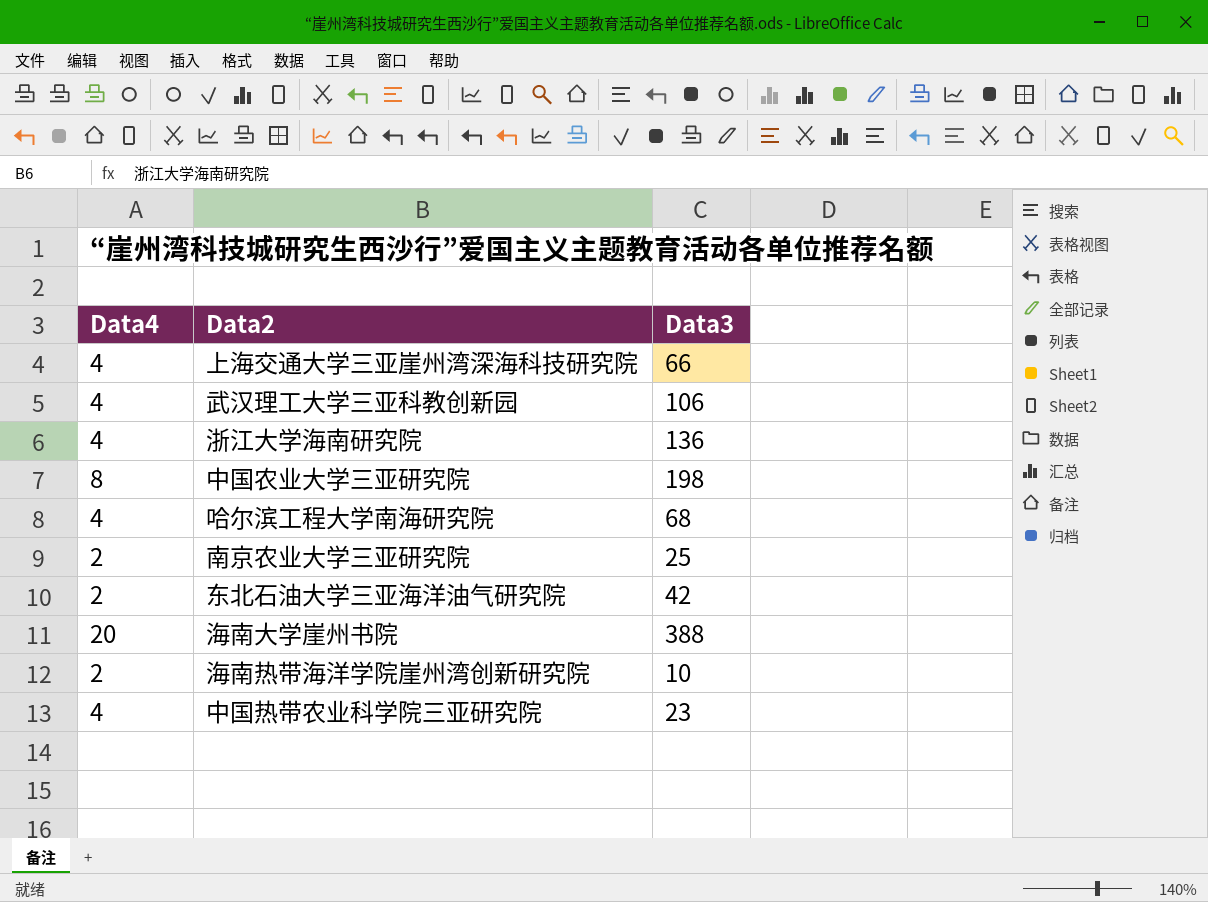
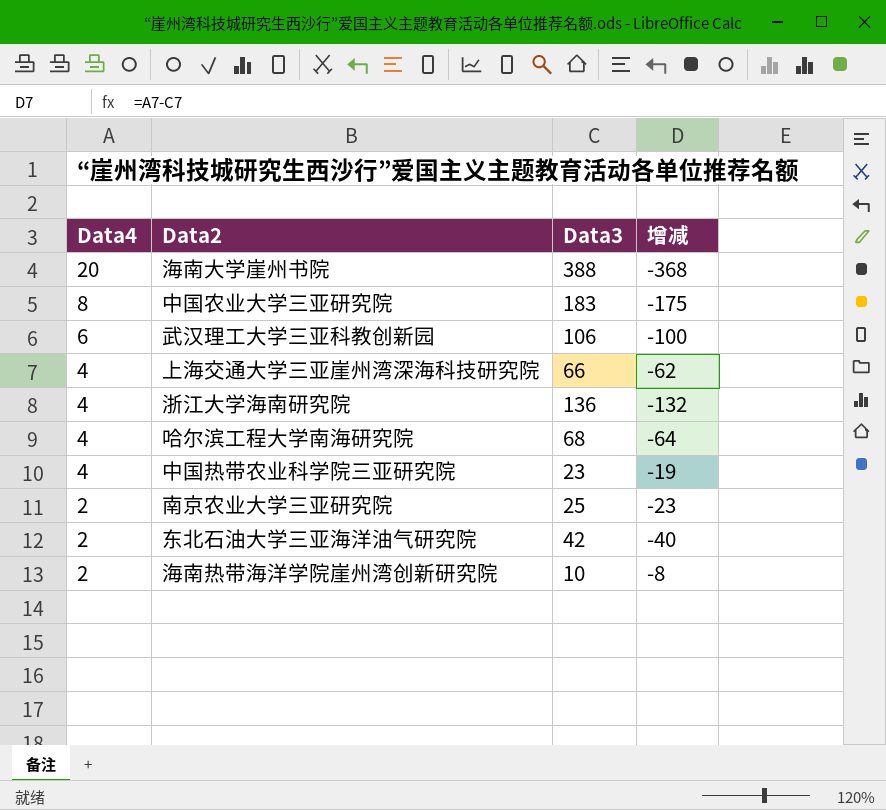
row order: none -> Data4 descending
column 增减 | formula: none -> [Data4] - [Data3]
中国农业大学三亚研究院 | Data3: 198 -> 183
武汉理工大学三亚科教创新园 | Data4: 4 -> 6

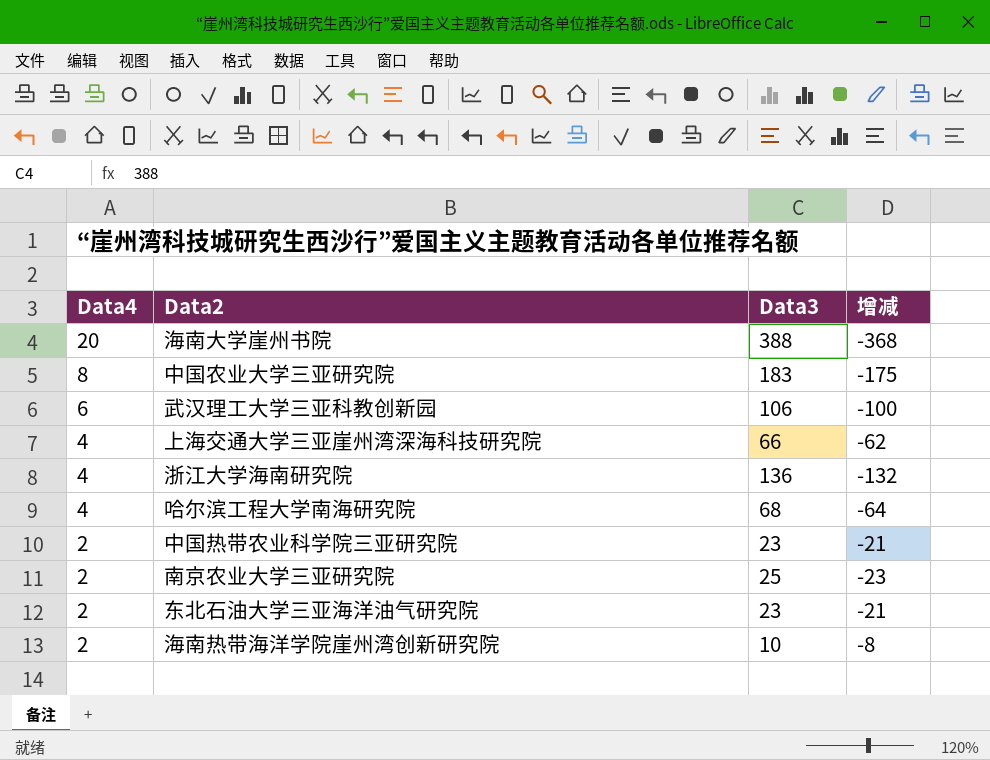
中国热带农业科学院三亚研究院 | Data4: 4 -> 2
中国热带农业科学院三亚研究院 | 增减: -19 -> -21
东北石油大学三亚海洋油气研究院 | Data3: 42 -> 23
东北石油大学三亚海洋油气研究院 | 增减: -40 -> -21

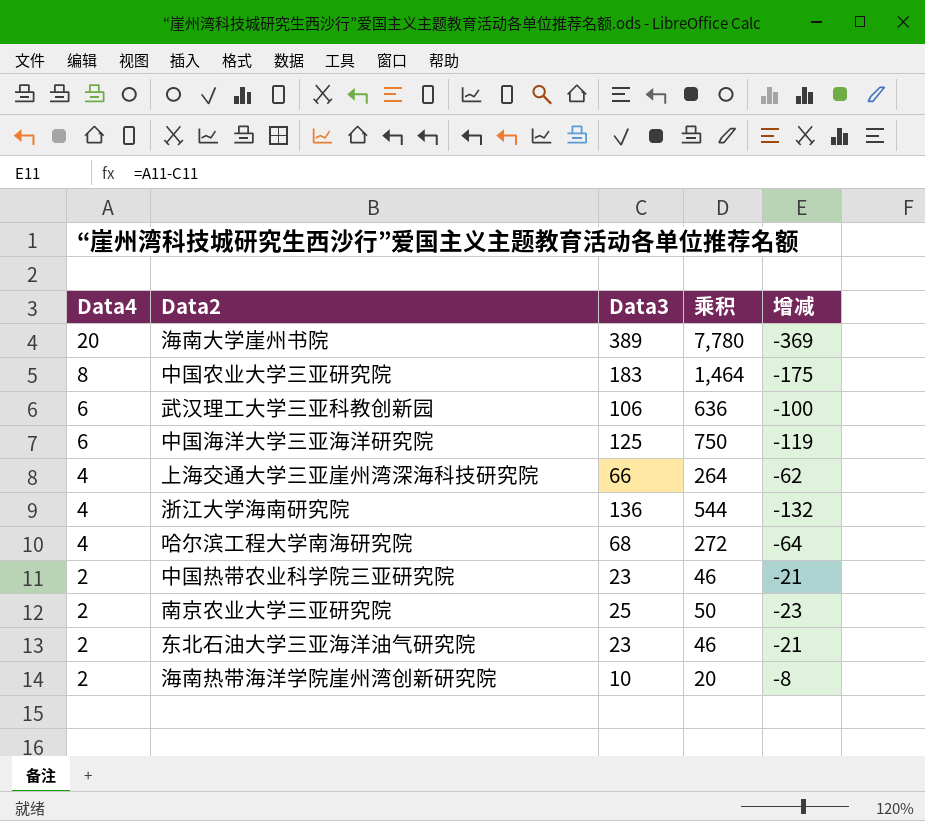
column 乘积 | formula: none -> [Data4] * [Data3]
海南大学崖州书院 | Data3: 388 -> 389
海南大学崖州书院 | 增减: -368 -> -369
row 中国海洋大学三亚海洋研究院: none -> 6 | 125 | 750 | -119

